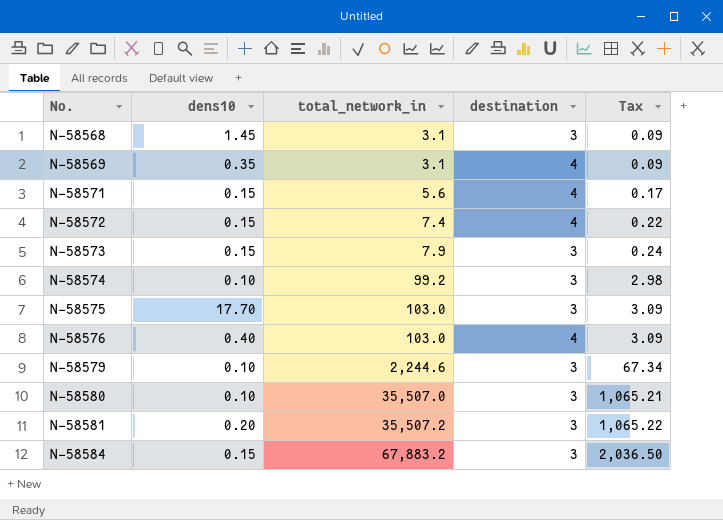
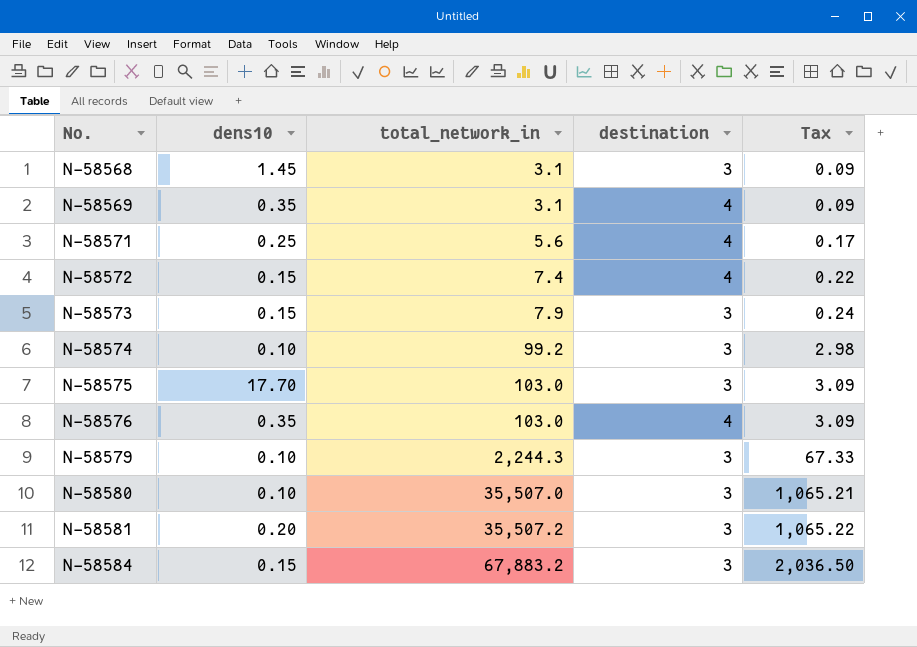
N-58571 | dens10: 0.15 -> 0.25
N-58576 | dens10: 0.40 -> 0.35
N-58579 | total_network_in: 2,244.6 -> 2,244.3
N-58579 | Tax: 67.34 -> 67.33

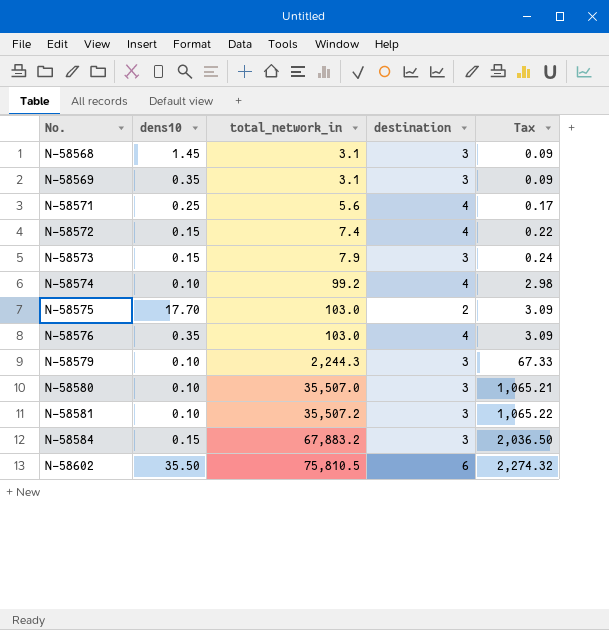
N-58569 | destination: 4 -> 3
N-58574 | destination: 3 -> 4
N-58575 | destination: 3 -> 2
N-58581 | dens10: 0.20 -> 0.10
row N-58602: none -> 35.50 | 75,810.5 | 6 | 2,274.32

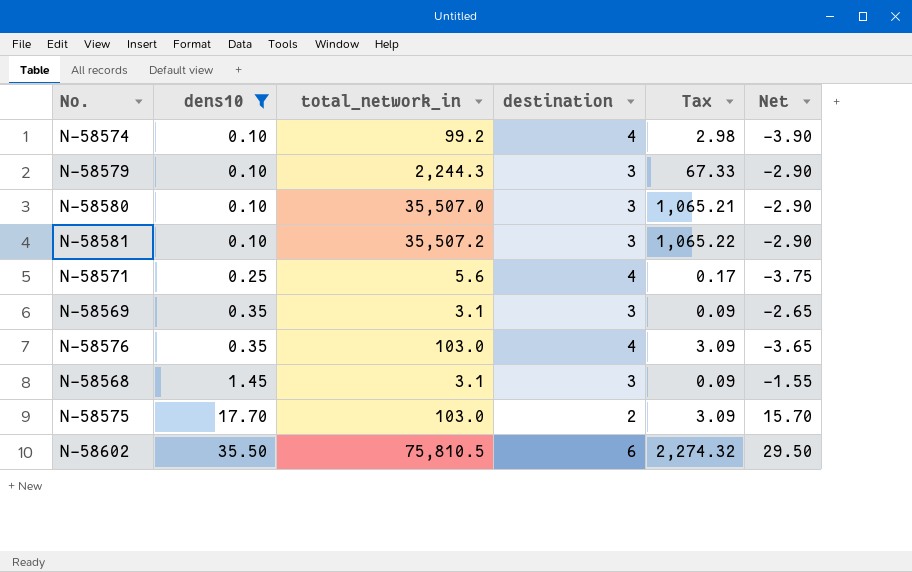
filter: none -> dens10 != 0.15
row order: No. ascending -> dens10 ascending
column Net | formula: none -> [dens10] - [destination]

